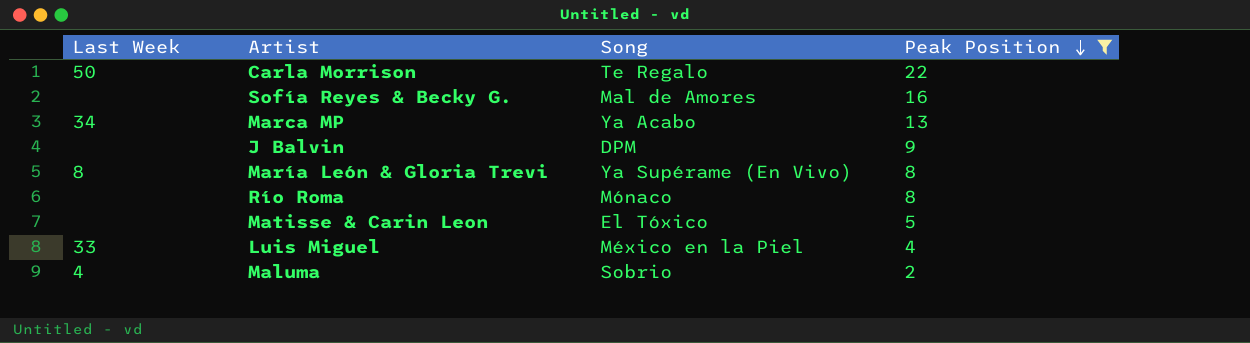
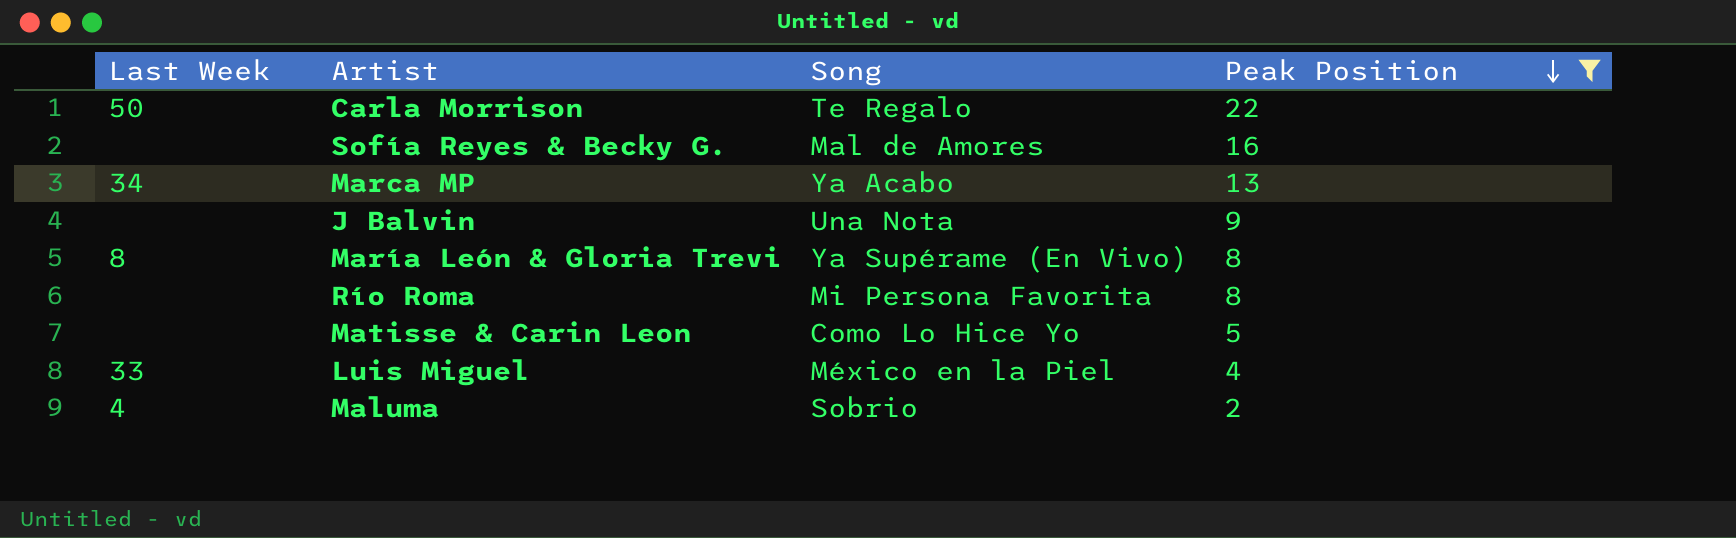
J Balvin | Song: DPM -> Una Nota
Río Roma | Song: Mónaco -> Mi Persona Favorita
Matisse & Carin Leon | Song: El Tóxico -> Como Lo Hice Yo

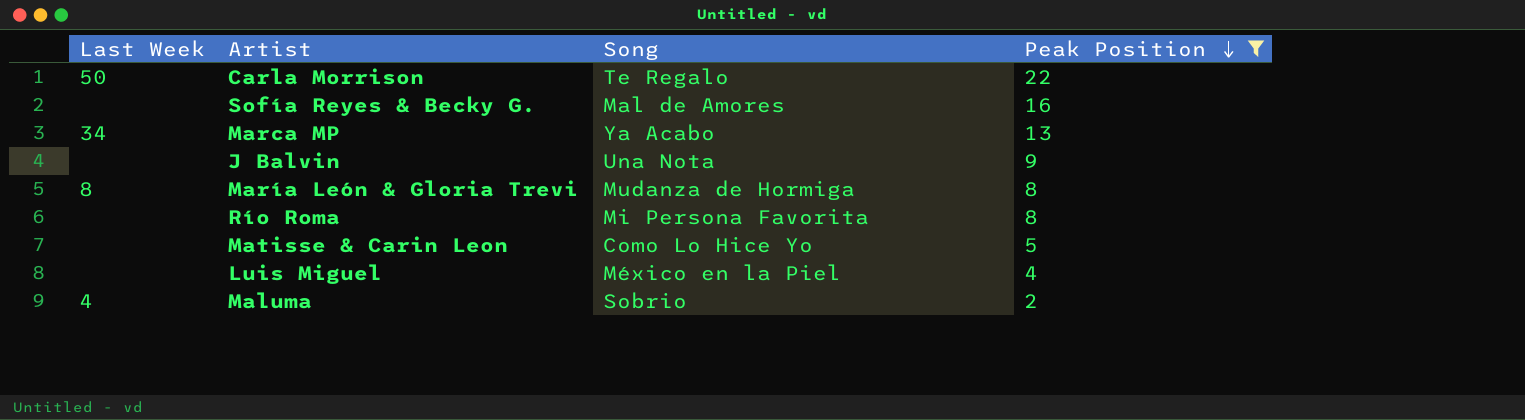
María León & Gloria Trevi | Song: Ya Supérame (En Vivo) -> Mudanza de Hormiga
Luis Miguel | Last Week: 33 -> none

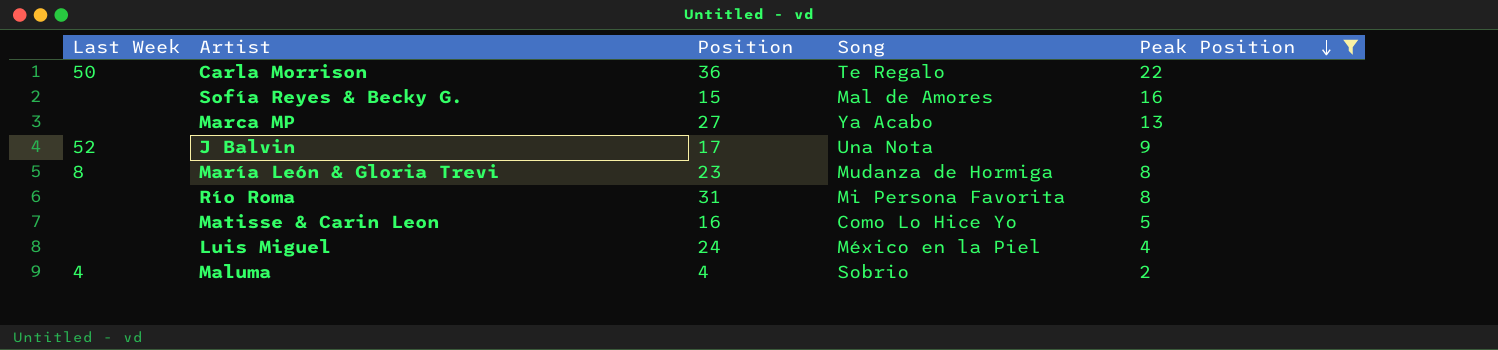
column Position | position: none -> 3
Marca MP | Last Week: 34 -> none
J Balvin | Last Week: none -> 52

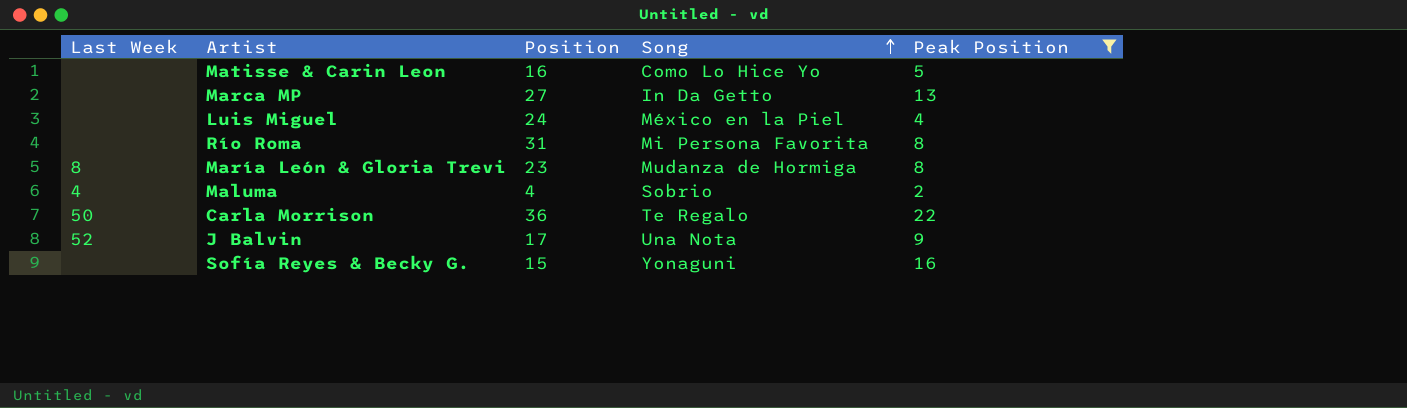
row order: Peak Position descending -> Song ascending
Marca MP | Song: Ya Acabo -> In Da Getto
Sofía Reyes & Becky G. | Song: Mal de Amores -> Yonaguni

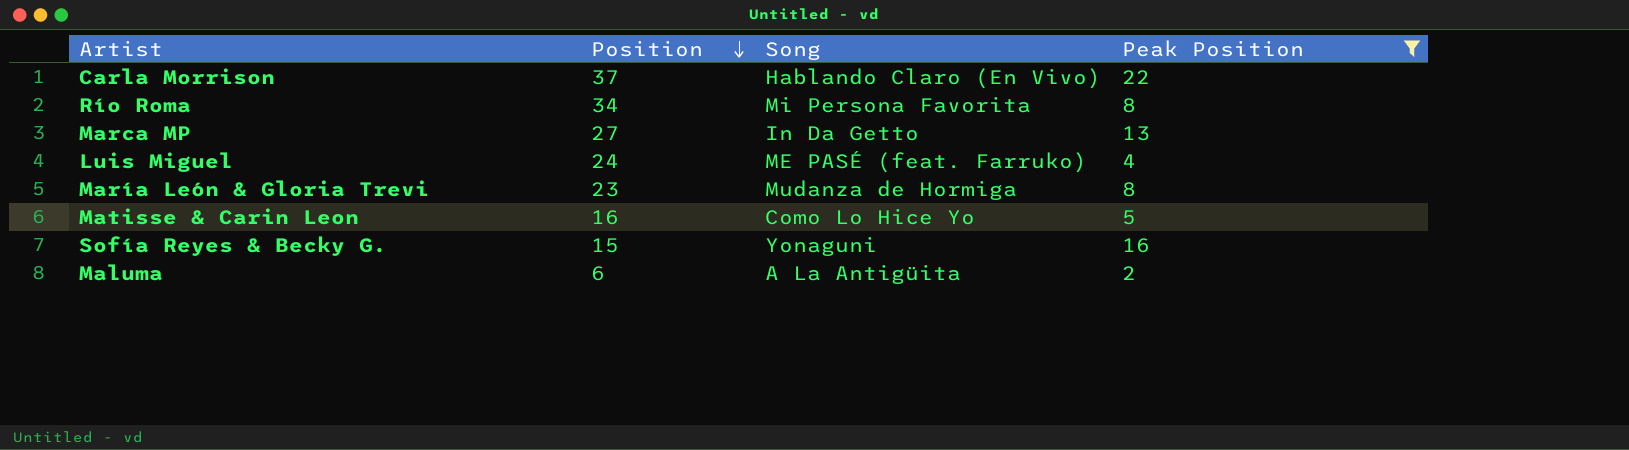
row order: Song ascending -> Position descending
column Last Week | position: 1 -> none
row J Balvin: 52 | 17 | Una Nota | 9 -> none
Carla Morrison | Position: 36 -> 37
Carla Morrison | Song: Te Regalo -> Hablando Claro (En Vivo)
Río Roma | Position: 31 -> 34
Luis Miguel | Song: México en la Piel -> ME PASÉ (feat. Farruko)
Maluma | Position: 4 -> 6
Maluma | Song: Sobrio -> A La Antigüita

